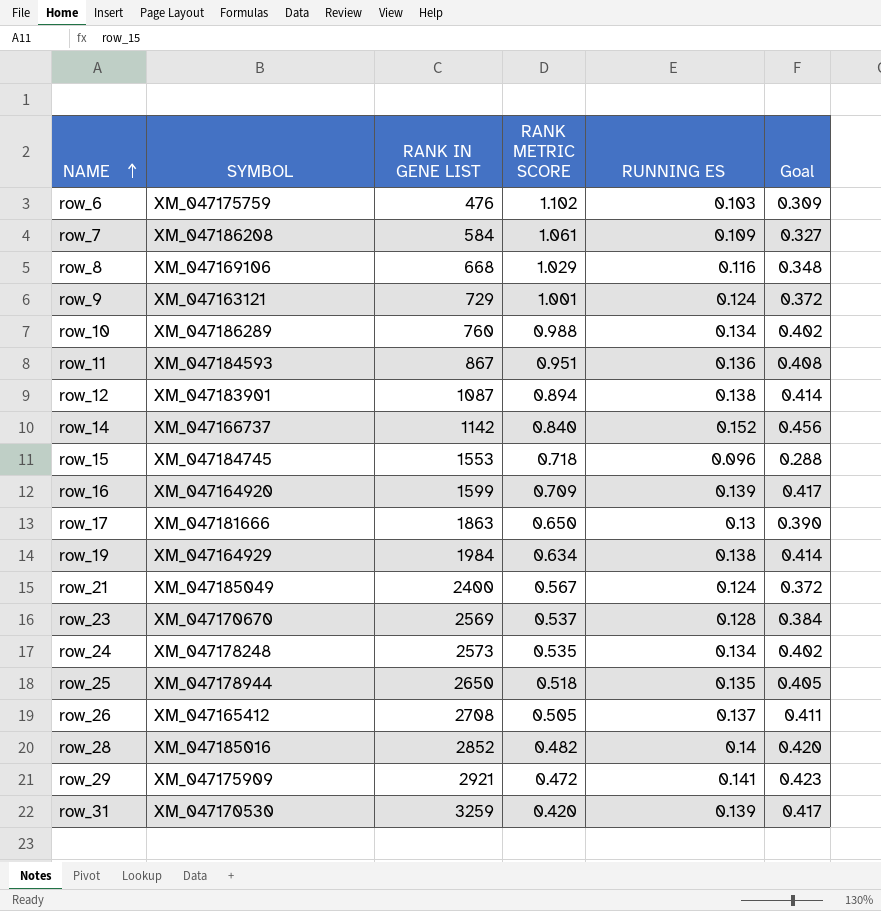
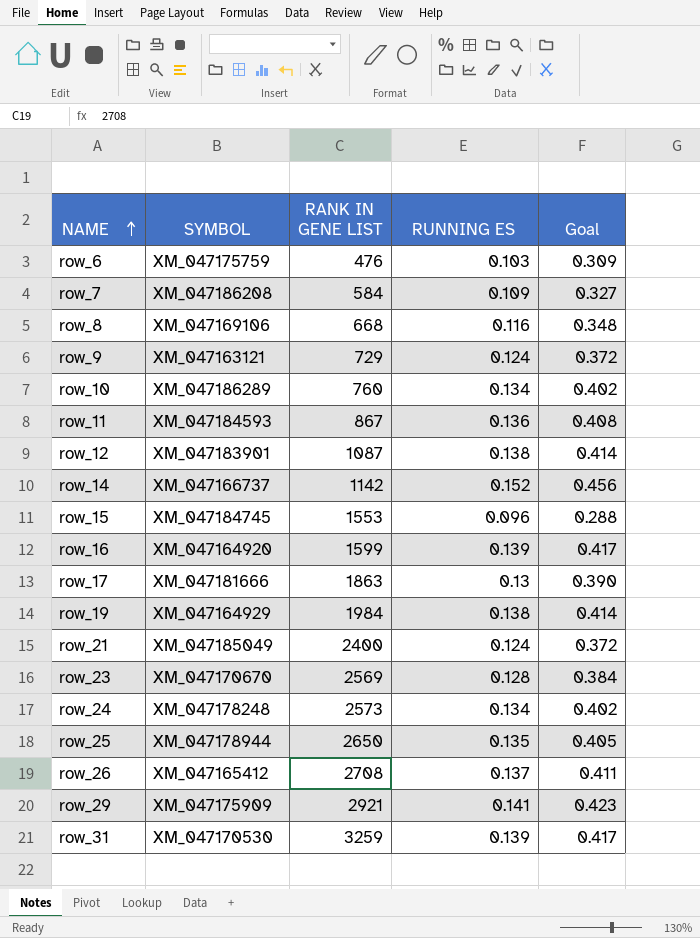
column RANK METRIC SCORE | position: 4 -> none
row row_28: XM_047185016 | 2852 | 0.482 | 0.14 | 0.420 -> none

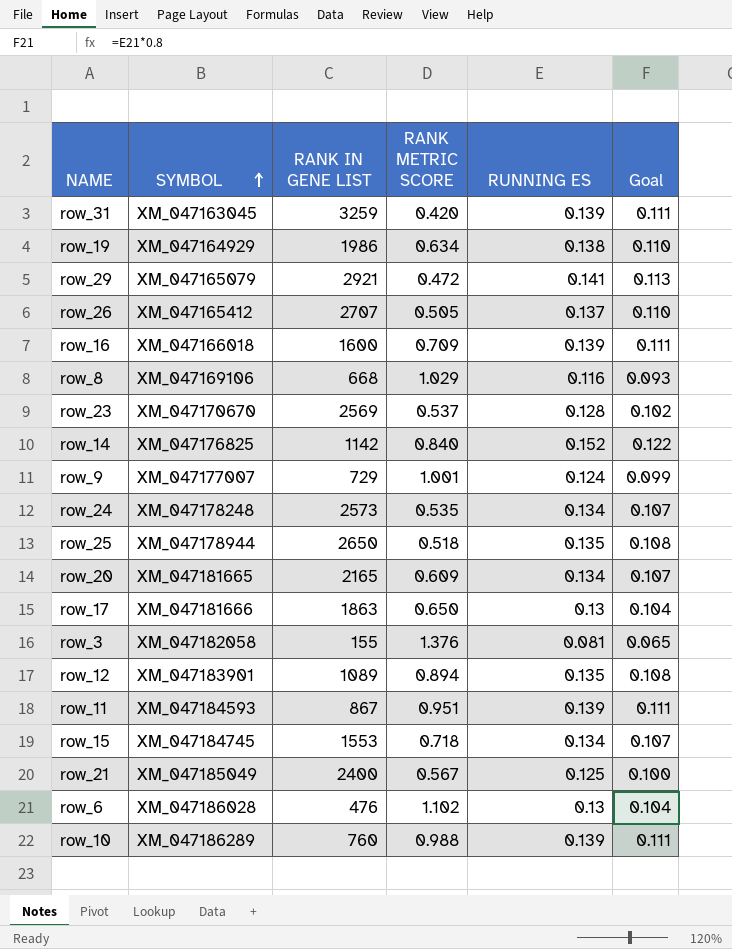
row order: NAME ascending -> SYMBOL ascending
column RANK METRIC SCORE | position: none -> 4
column Goal | formula: [RUNNING ES] * 3 -> [RUNNING ES] * 0.8
row row_7: XM_047186208 | 584 | 0.109 | 0.327 -> none
row_31 | SYMBOL: XM_047170530 -> XM_047163045
row_19 | RANK IN GENE LIST: 1984 -> 1986
row_29 | SYMBOL: XM_047175909 -> XM_047165079
row_26 | RANK IN GENE LIST: 2708 -> 2707
row_16 | SYMBOL: XM_047164920 -> XM_047166018
row_16 | RANK IN GENE LIST: 1599 -> 1600
row_14 | SYMBOL: XM_047166737 -> XM_047176825
row_9 | SYMBOL: XM_047163121 -> XM_047177007
row row_20: none -> XM_047181665 | 2165 | 0.609 | 0.134 | 0.107
row row_3: none -> XM_047182058 | 155 | 1.376 | 0.081 | 0.065
row_12 | RANK IN GENE LIST: 1087 -> 1089
row_12 | RUNNING ES: 0.138 -> 0.135
row_11 | RUNNING ES: 0.136 -> 0.139
row_15 | RUNNING ES: 0.096 -> 0.134
row_21 | RUNNING ES: 0.124 -> 0.125
row_6 | SYMBOL: XM_047175759 -> XM_047186028
row_6 | RUNNING ES: 0.103 -> 0.13
row_10 | RUNNING ES: 0.134 -> 0.139

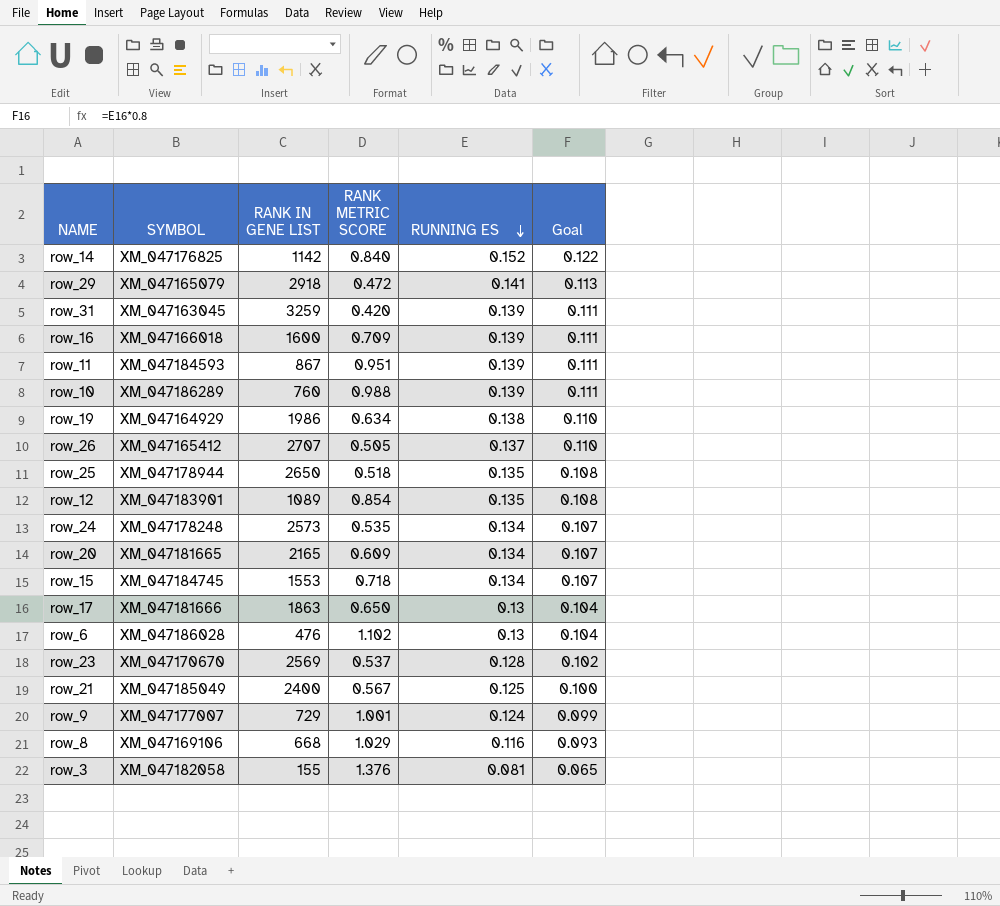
row order: SYMBOL ascending -> RUNNING ES descending
row_29 | RANK IN GENE LIST: 2921 -> 2918
row_12 | RANK METRIC SCORE: 0.894 -> 0.854

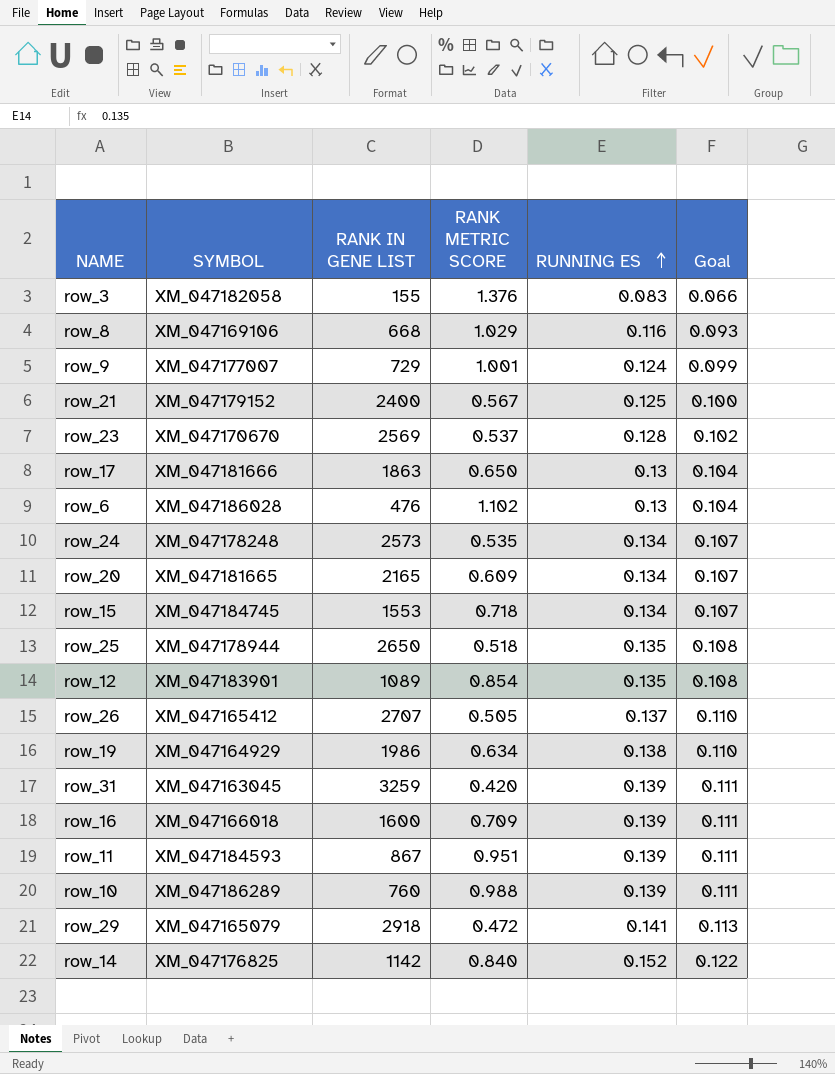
row order: RUNNING ES descending -> RUNNING ES ascending
row_3 | RUNNING ES: 0.081 -> 0.083
row_3 | Goal: 0.065 -> 0.066
row_21 | SYMBOL: XM_047185049 -> XM_047179152

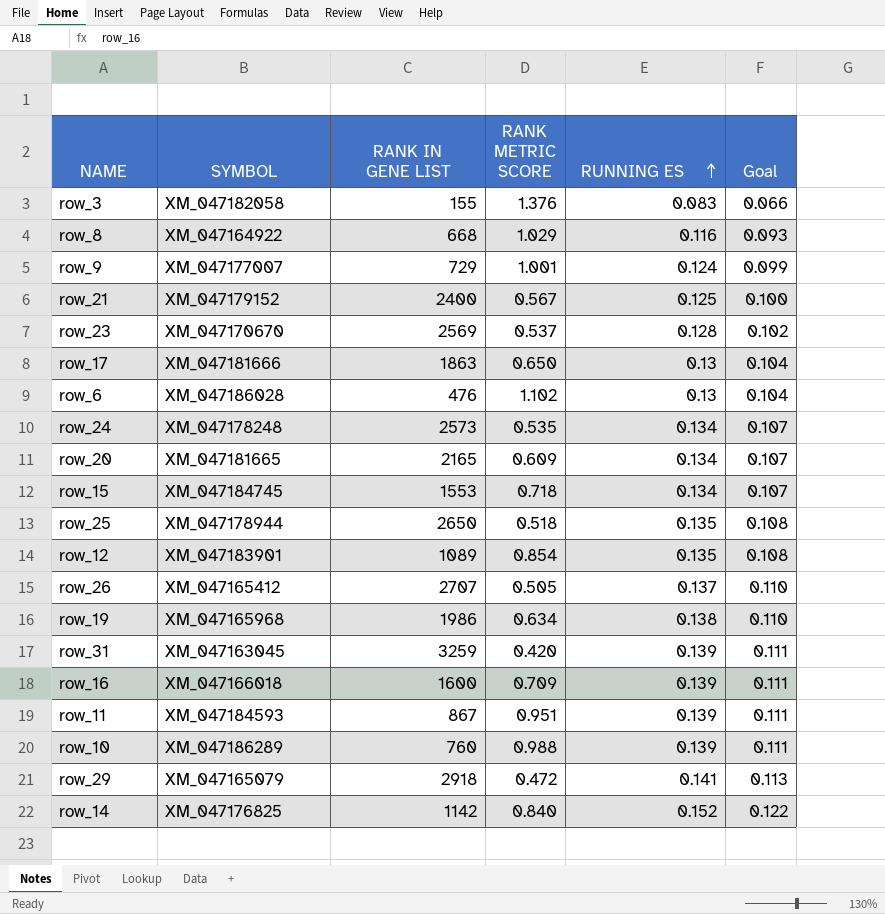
row_8 | SYMBOL: XM_047169106 -> XM_047164922
row_19 | SYMBOL: XM_047164929 -> XM_047165968

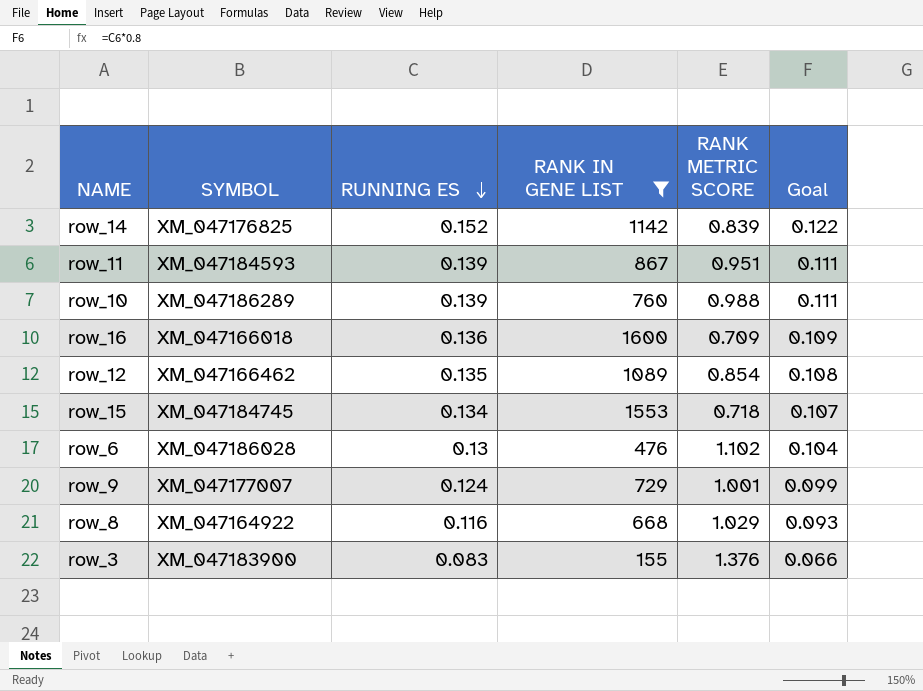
filter: none -> RANK IN GENE LIST <= 1600
row order: RUNNING ES ascending -> RUNNING ES descending
column RUNNING ES | position: 5 -> 3
row_14 | RANK METRIC SCORE: 0.840 -> 0.839
row_16 | RUNNING ES: 0.139 -> 0.136
row_16 | Goal: 0.111 -> 0.109
row_12 | SYMBOL: XM_047183901 -> XM_047166462
row_3 | SYMBOL: XM_047182058 -> XM_047183900

